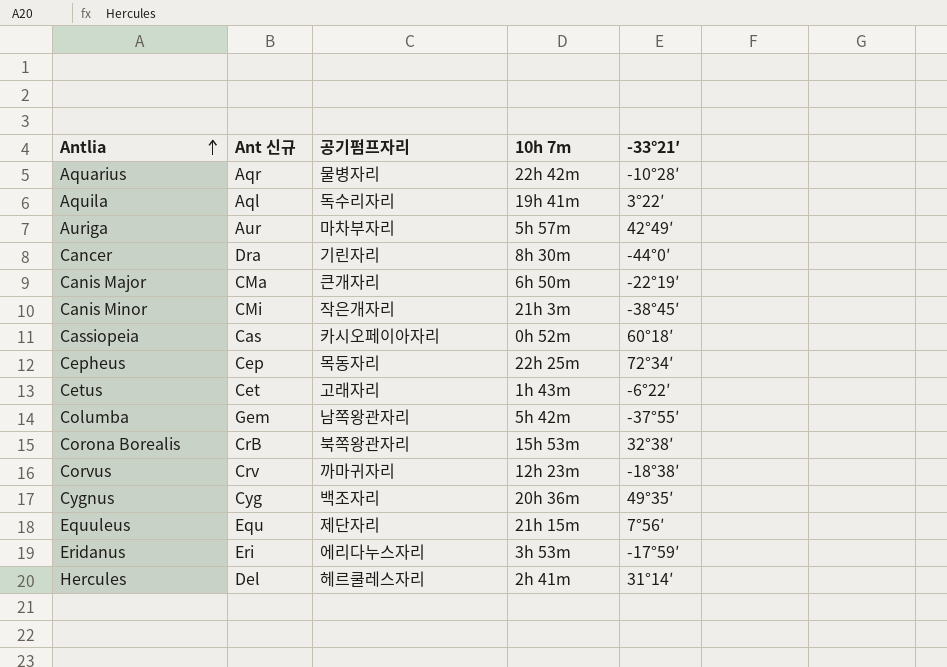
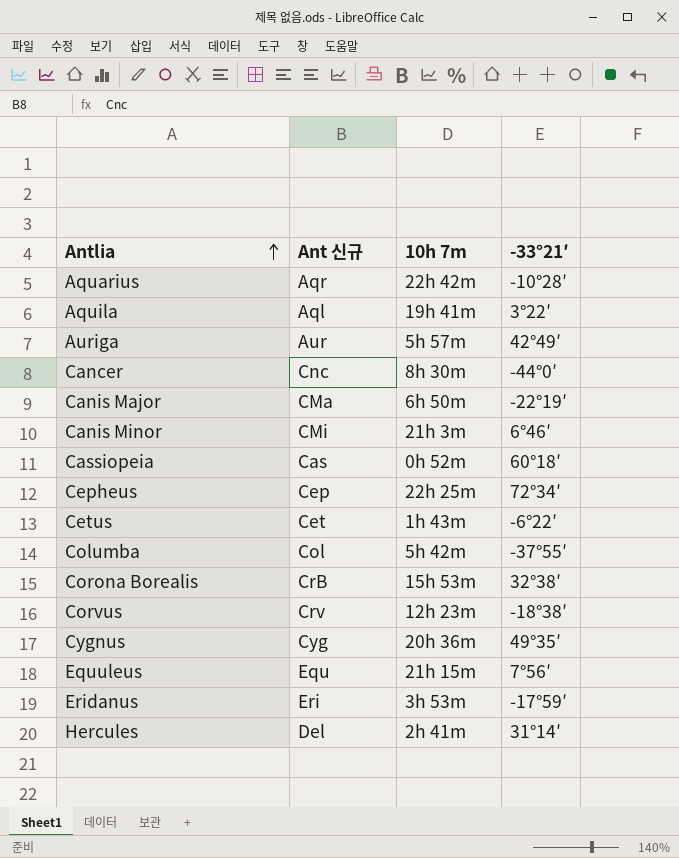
column 공기펌프자리 | position: 3 -> none
Cancer | Ant 신규: Dra -> Cnc
Canis Minor | -33°21′: -38°45′ -> 6°46′
Columba | Ant 신규: Gem -> Col

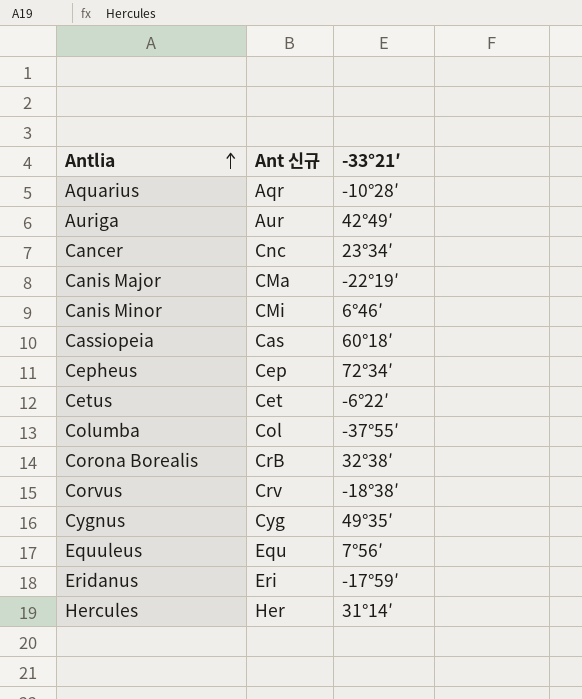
column 10h 7m | position: 3 -> none
row Aquila: Aql | 19h 41m | 3°22′ -> none
Cancer | -33°21′: -44°0′ -> 23°34′
Hercules | Ant 신규: Del -> Her

